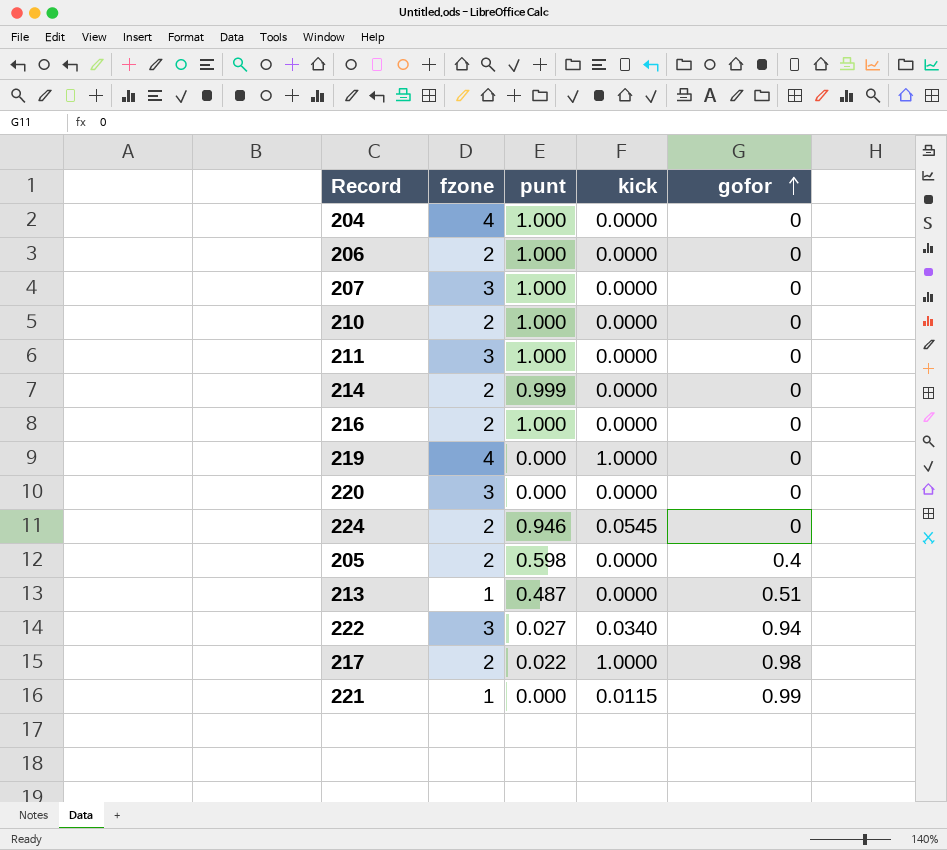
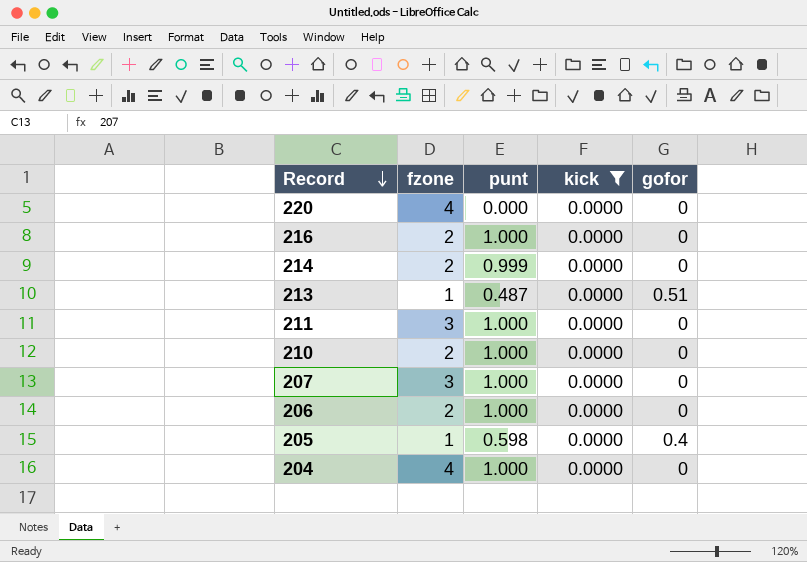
filter: none -> kick = 0.0000
row order: gofor ascending -> Record descending
220 | fzone: 3 -> 4
205 | fzone: 2 -> 1

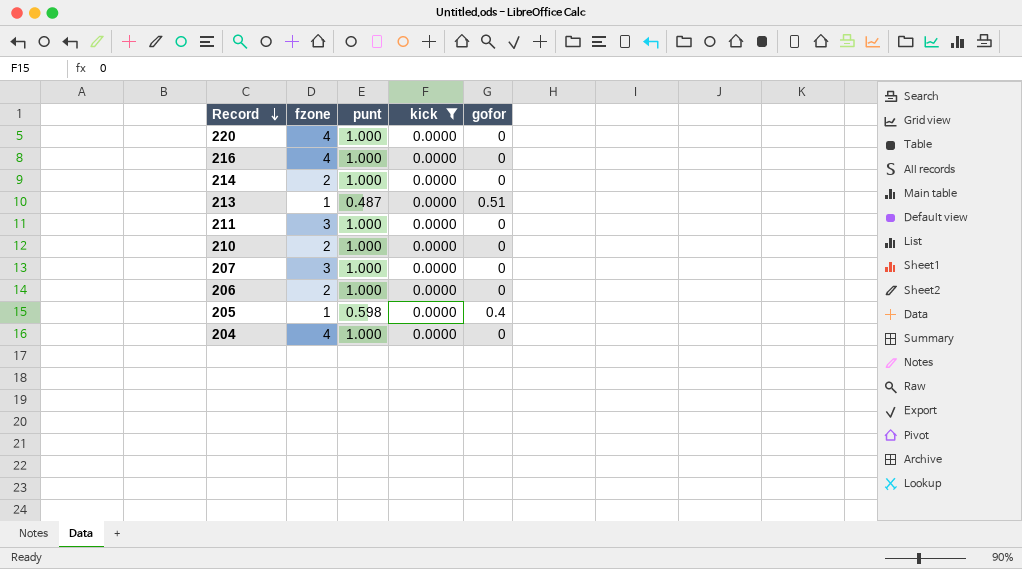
220 | punt: 0.000 -> 1.000
216 | fzone: 2 -> 4
214 | punt: 0.999 -> 1.000

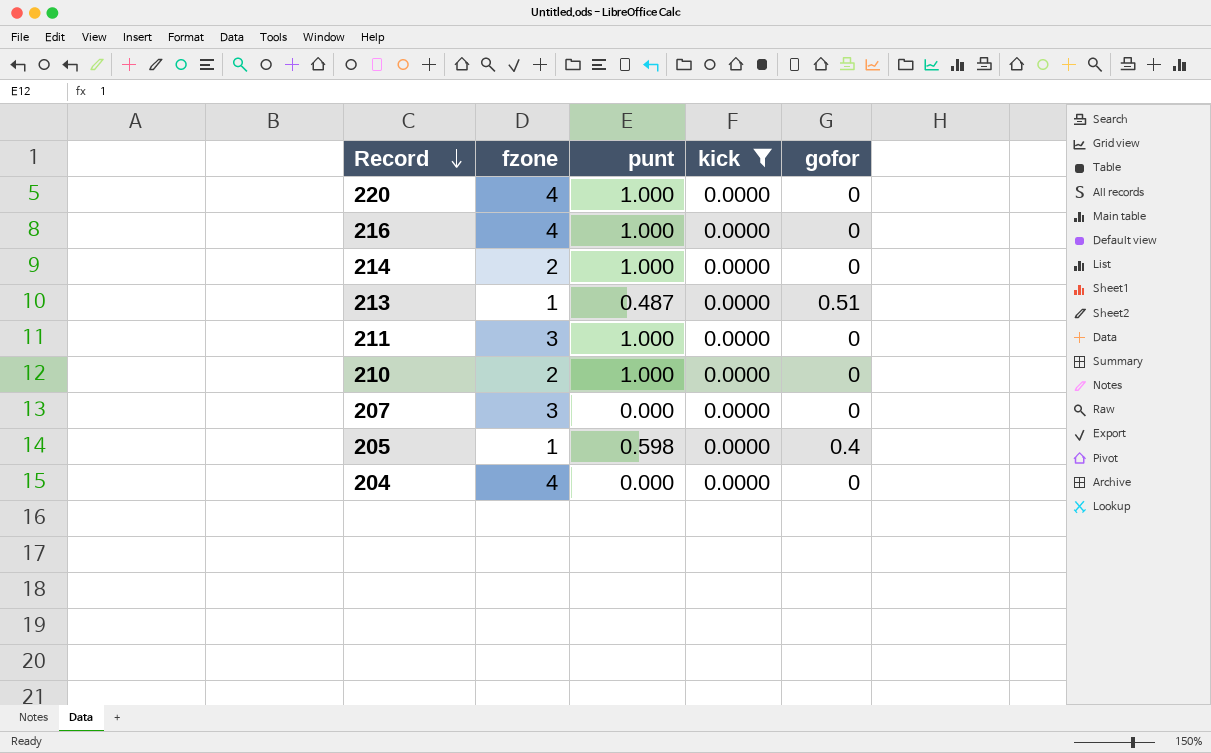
row 206: 2 | 1.000 | 0.0000 | 0 -> none
207 | punt: 1.000 -> 0.000
204 | punt: 1.000 -> 0.000

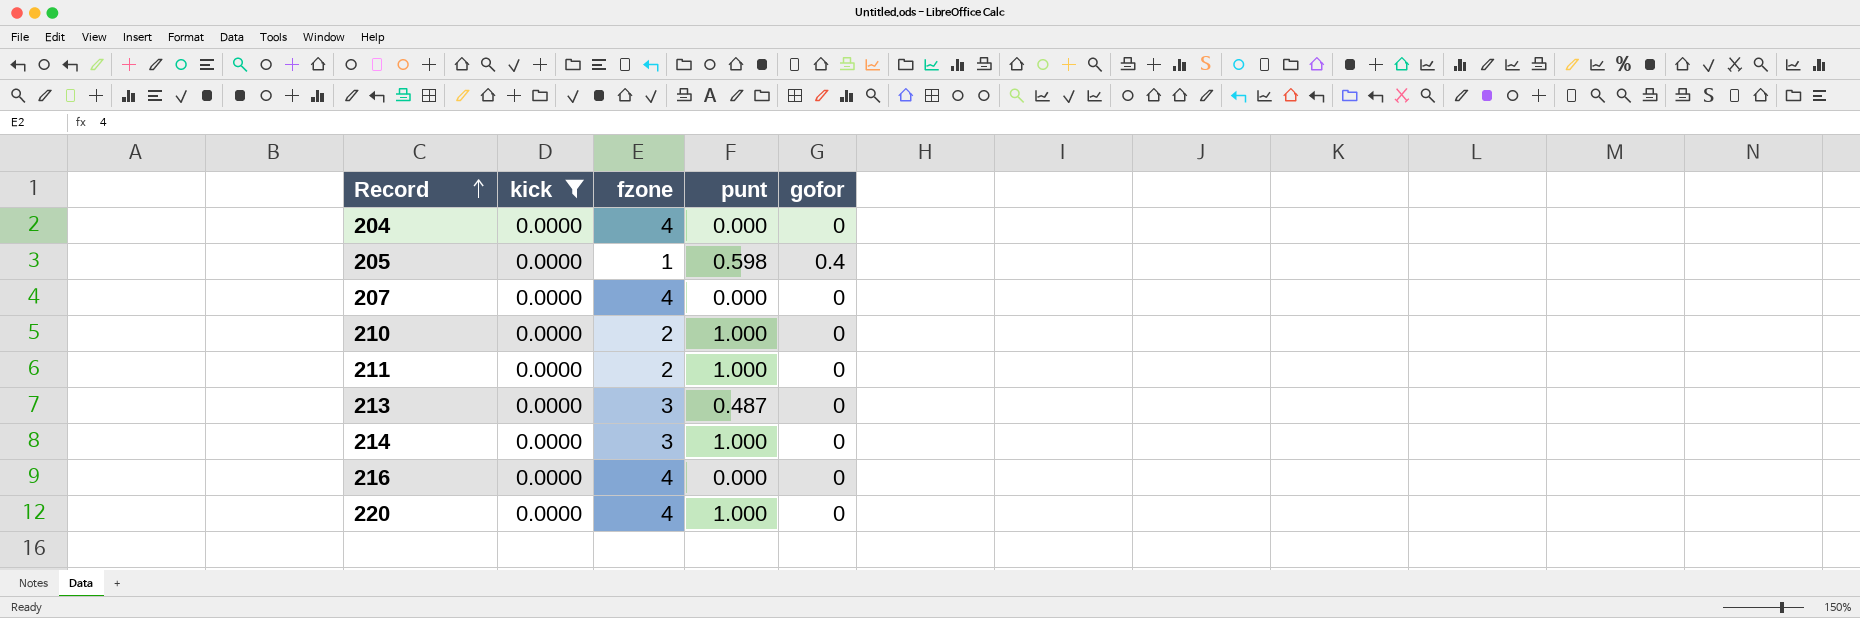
row order: Record descending -> Record ascending
column kick | position: 4 -> 2
207 | fzone: 3 -> 4
211 | fzone: 3 -> 2
213 | fzone: 1 -> 3
213 | gofor: 0.51 -> 0
214 | fzone: 2 -> 3
216 | punt: 1.000 -> 0.000

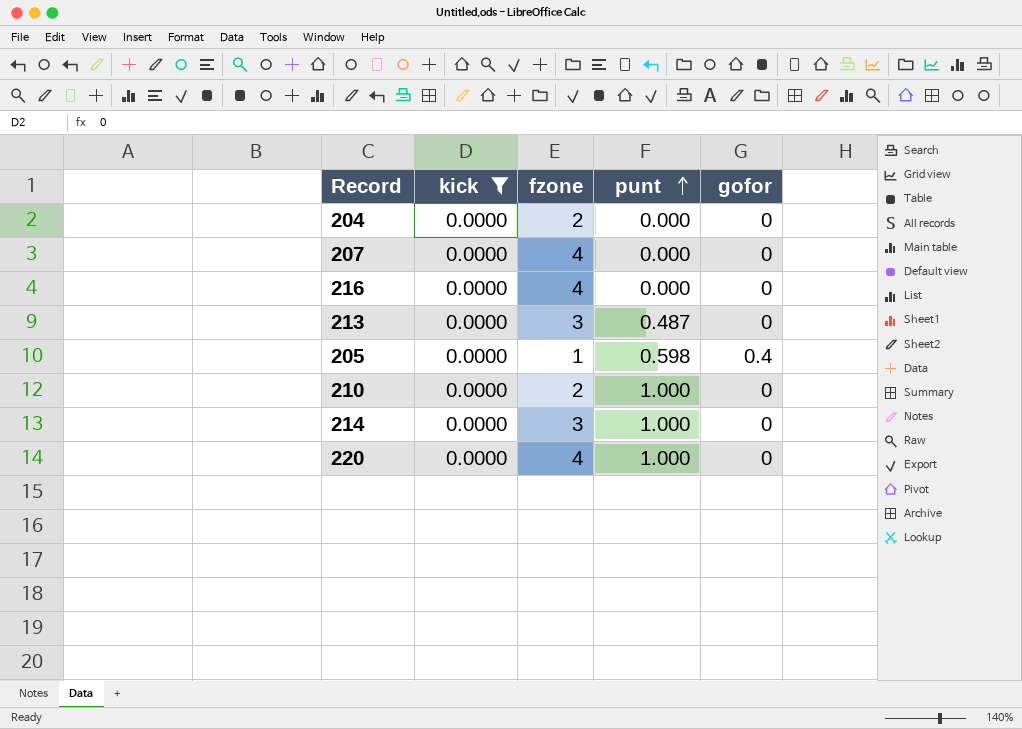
row order: Record ascending -> punt ascending
row 211: 0.0000 | 2 | 1.000 | 0 -> none
204 | fzone: 4 -> 2

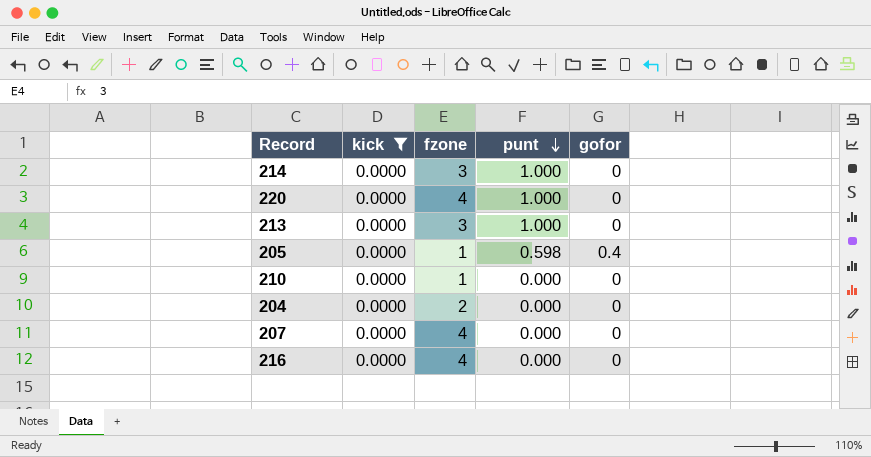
row order: punt ascending -> punt descending
213 | punt: 0.487 -> 1.000
210 | fzone: 2 -> 1
210 | punt: 1.000 -> 0.000

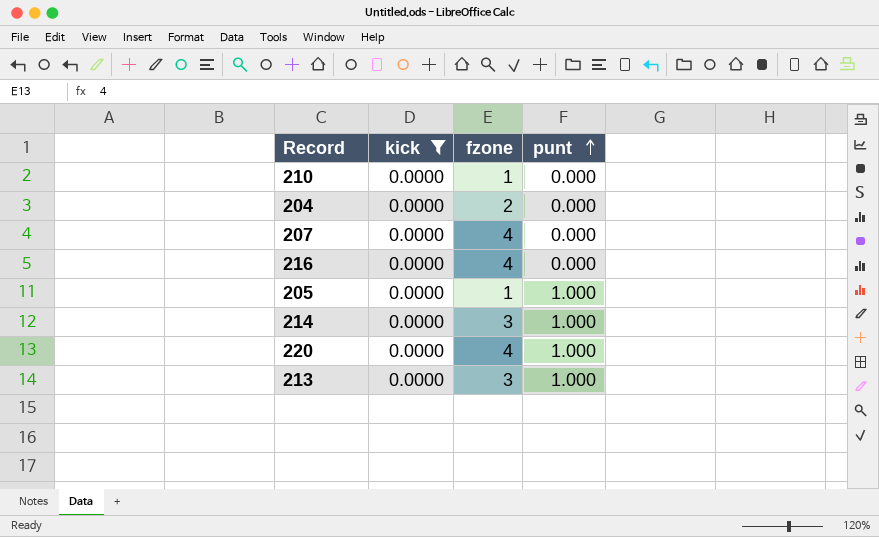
row order: punt descending -> punt ascending
column gofor | position: 5 -> none
205 | punt: 0.598 -> 1.000

